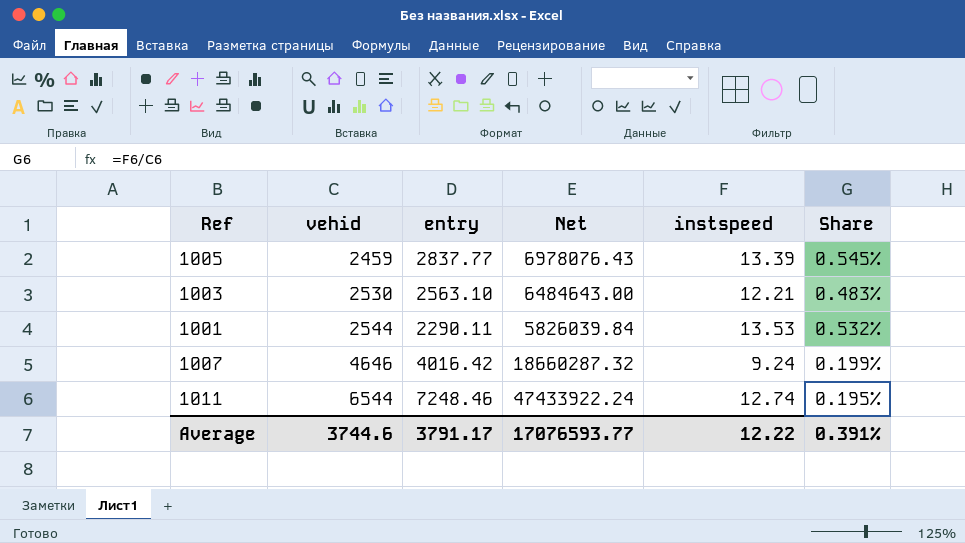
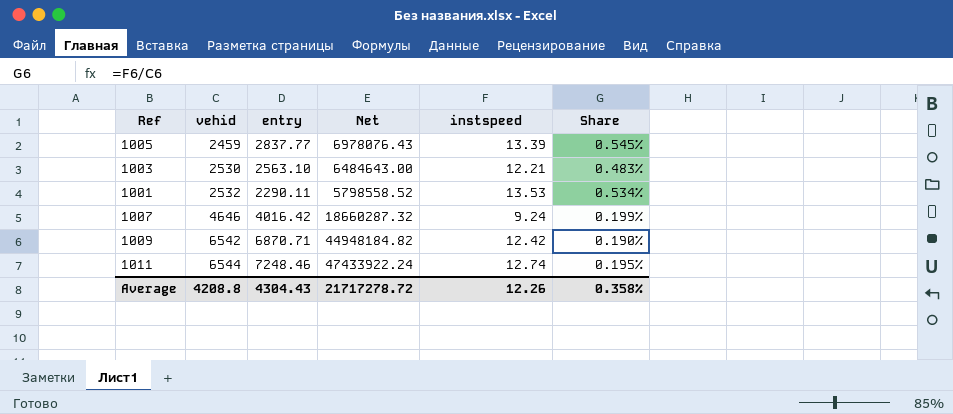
1001 | vehid: 2544 -> 2532
1001 | Net: 5826039.84 -> 5798558.52
1001 | Share: 0.532% -> 0.534%
row 1009: none -> 6542 | 6870.71 | 44948184.82 | 12.42 | 0.190%
Average | vehid: 3744.6 -> 4208.8
Average | entry: 3791.17 -> 4304.43
Average | Net: 17076593.77 -> 21717278.72
Average | instspeed: 12.22 -> 12.26
Average | Share: 0.391% -> 0.358%

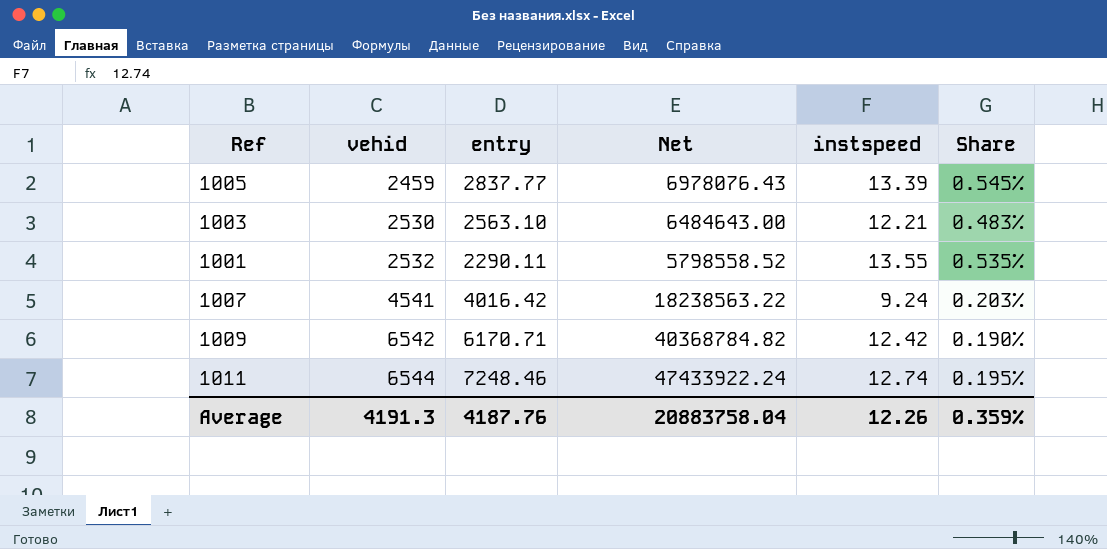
1001 | instspeed: 13.53 -> 13.55
1001 | Share: 0.534% -> 0.535%
1007 | vehid: 4646 -> 4541
1007 | Net: 18660287.32 -> 18238563.22
1007 | Share: 0.199% -> 0.203%
1009 | entry: 6870.71 -> 6170.71
1009 | Net: 44948184.82 -> 40368784.82
Average | vehid: 4208.8 -> 4191.3
Average | entry: 4304.43 -> 4187.76
Average | Net: 21717278.72 -> 20883758.04
Average | Share: 0.358% -> 0.359%

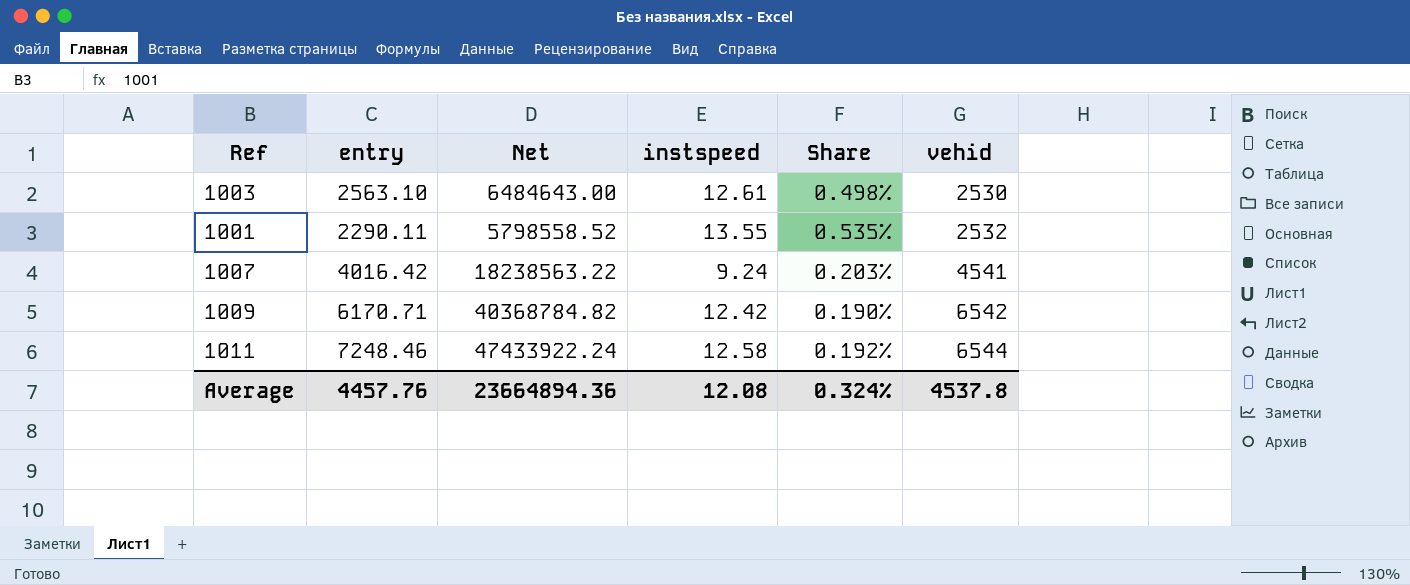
column vehid | position: 2 -> 6
row 1005: 2459 | 2837.77 | 6978076.43 | 13.39 | 0.545% -> none
1003 | instspeed: 12.21 -> 12.61
1003 | Share: 0.483% -> 0.498%
1011 | instspeed: 12.74 -> 12.58
1011 | Share: 0.195% -> 0.192%
Average | entry: 4187.76 -> 4457.76
Average | Net: 20883758.04 -> 23664894.36
Average | instspeed: 12.26 -> 12.08
Average | Share: 0.359% -> 0.324%
Average | vehid: 4191.3 -> 4537.8

